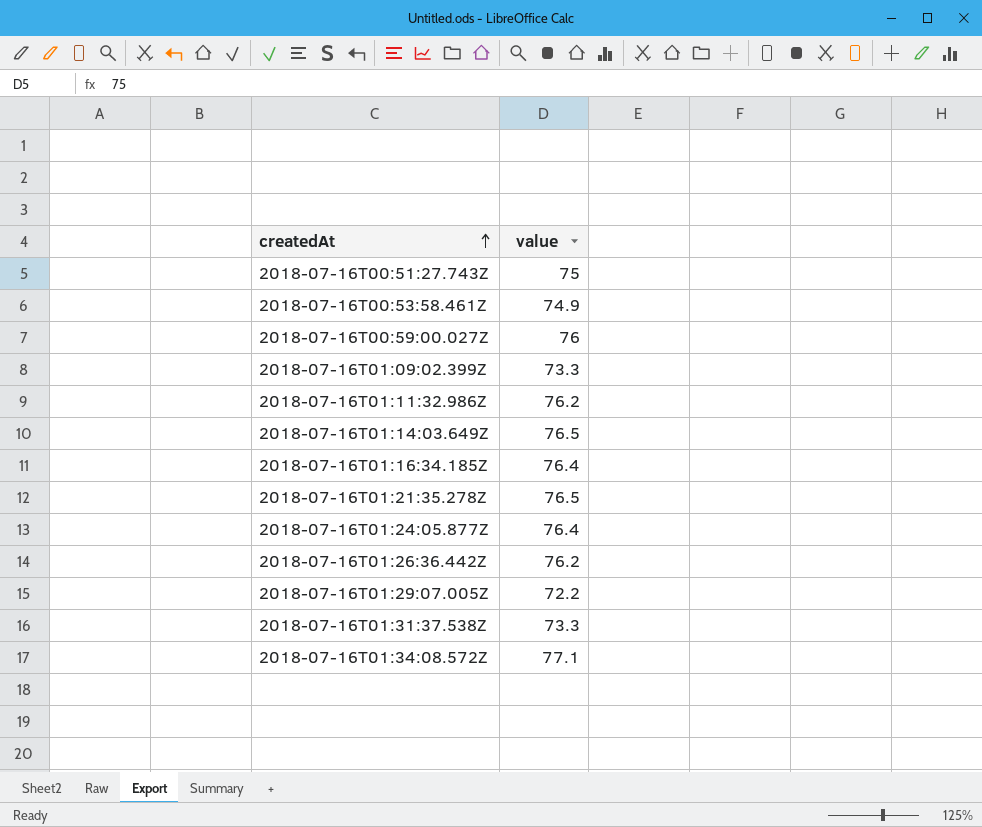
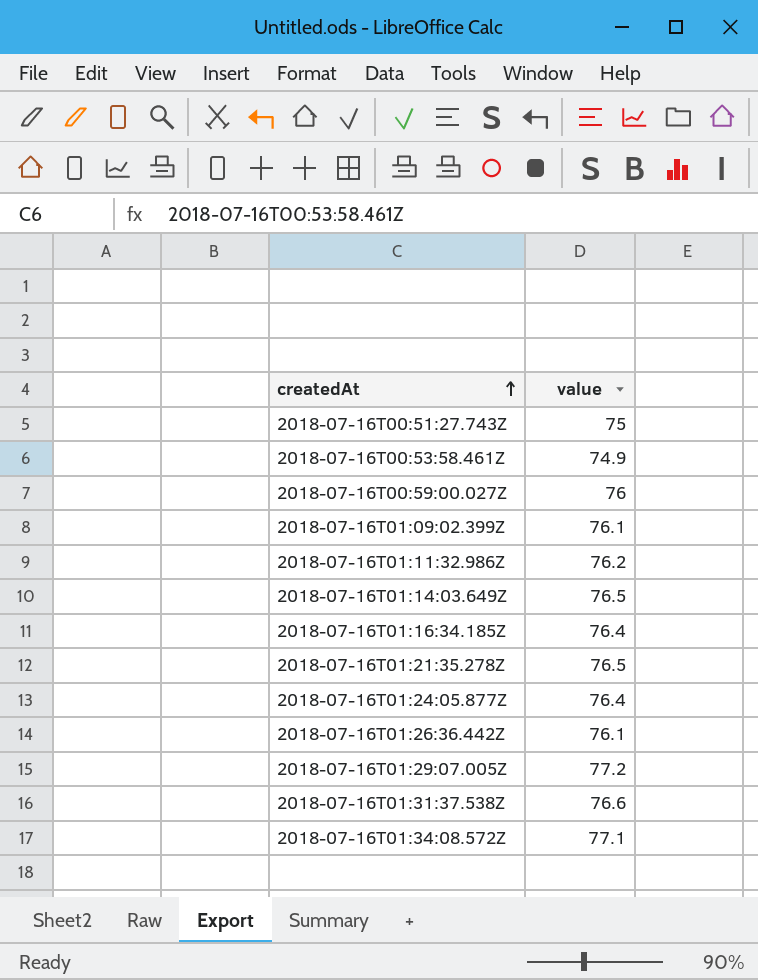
2018-07-16T01:09:02.399Z | value: 73.3 -> 76.1
2018-07-16T01:26:36.442Z | value: 76.2 -> 76.1
2018-07-16T01:29:07.005Z | value: 72.2 -> 77.2
2018-07-16T01:31:37.538Z | value: 73.3 -> 76.6

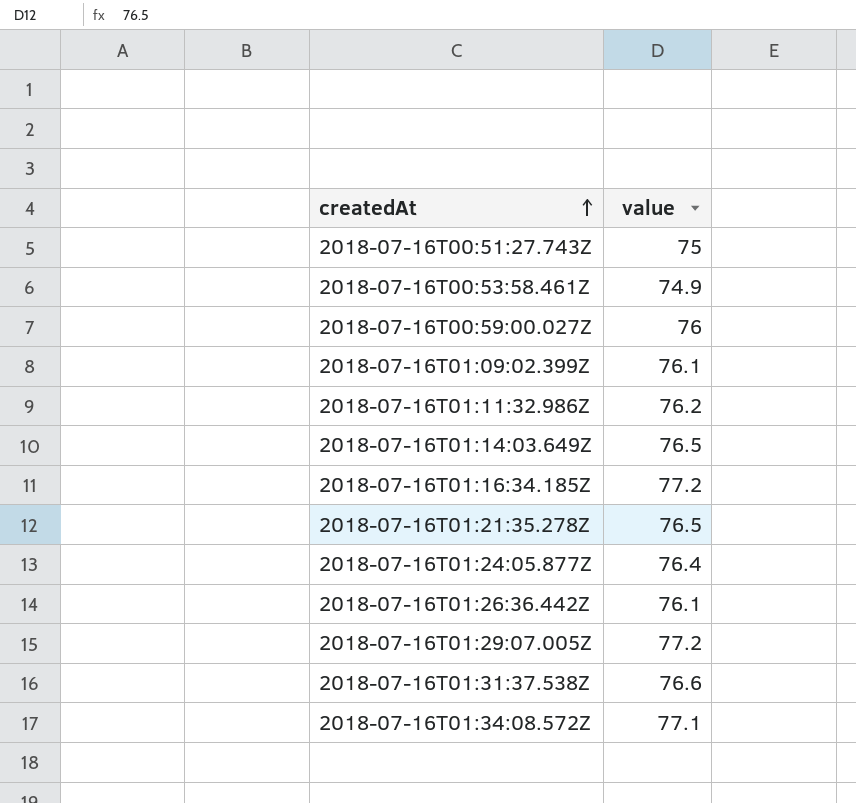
2018-07-16T01:16:34.185Z | value: 76.4 -> 77.2

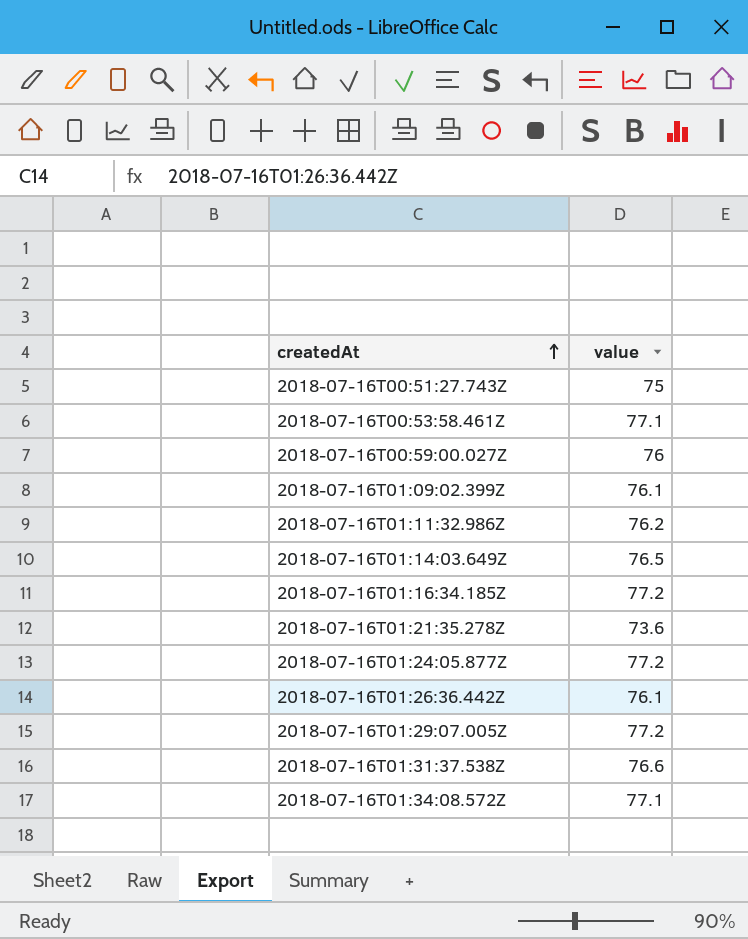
2018-07-16T00:53:58.461Z | value: 74.9 -> 77.1
2018-07-16T01:21:35.278Z | value: 76.5 -> 73.6
2018-07-16T01:24:05.877Z | value: 76.4 -> 77.2

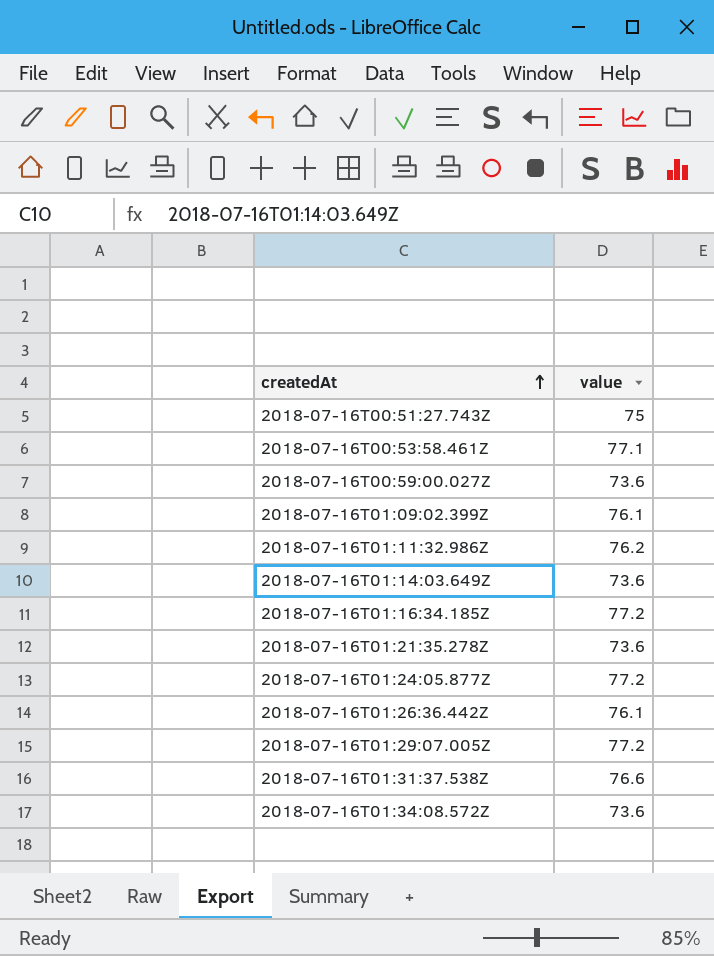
2018-07-16T00:59:00.027Z | value: 76 -> 73.6
2018-07-16T01:14:03.649Z | value: 76.5 -> 73.6
2018-07-16T01:34:08.572Z | value: 77.1 -> 73.6

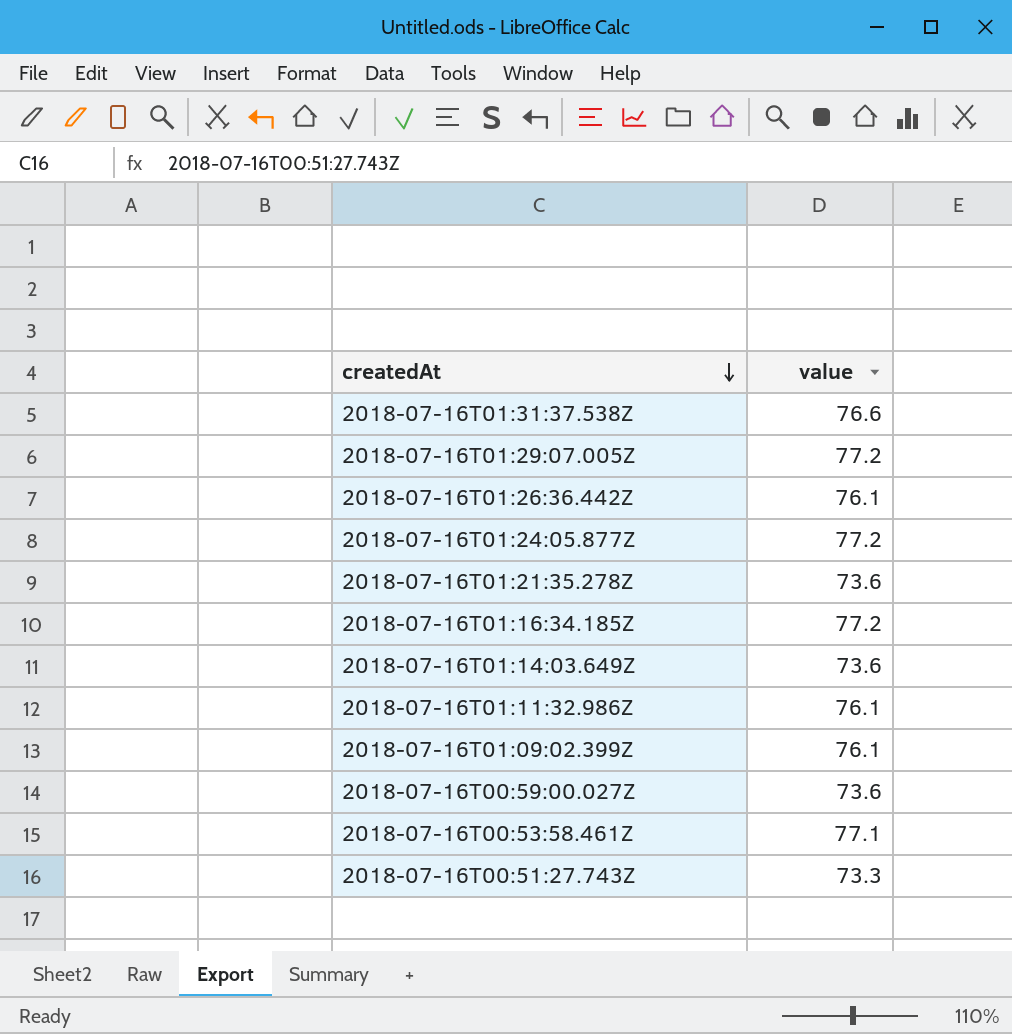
row order: createdAt ascending -> createdAt descending
row 2018-07-16T01:34:08.572Z: 73.6 -> none
2018-07-16T01:11:32.986Z | value: 76.2 -> 76.1
2018-07-16T00:51:27.743Z | value: 75 -> 73.3

